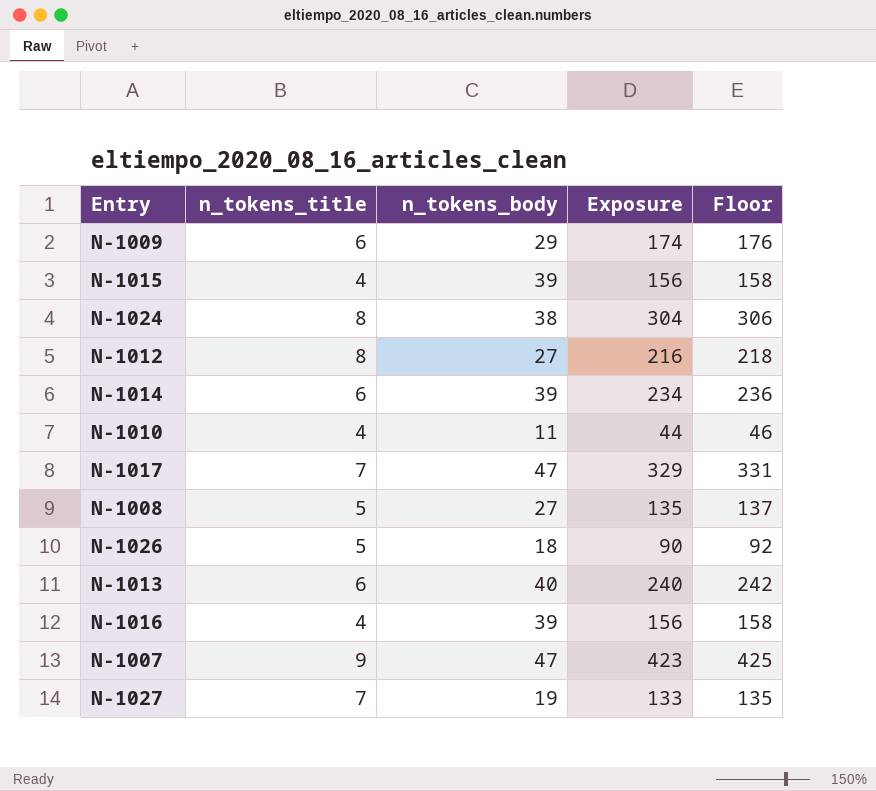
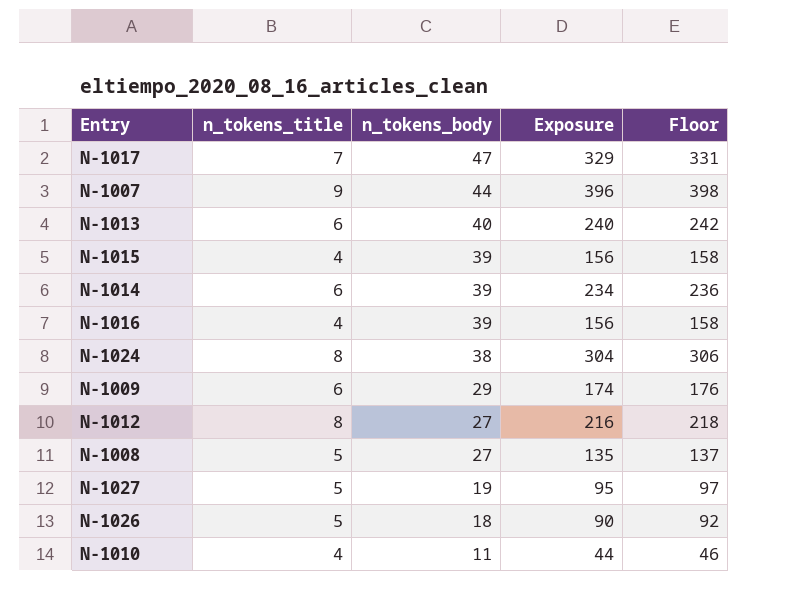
row order: none -> n_tokens_body descending
N-1007 | n_tokens_body: 47 -> 44
N-1007 | Exposure: 423 -> 396
N-1007 | Floor: 425 -> 398
N-1027 | n_tokens_title: 7 -> 5
N-1027 | Exposure: 133 -> 95
N-1027 | Floor: 135 -> 97

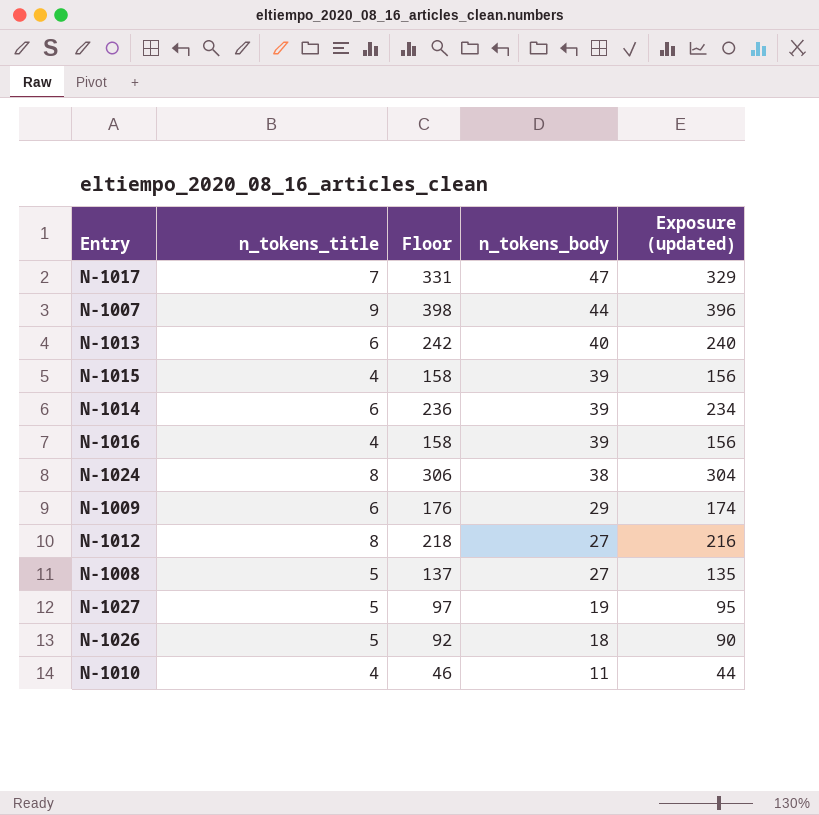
column Floor | position: 5 -> 3
column name: Exposure -> Exposure (updated)

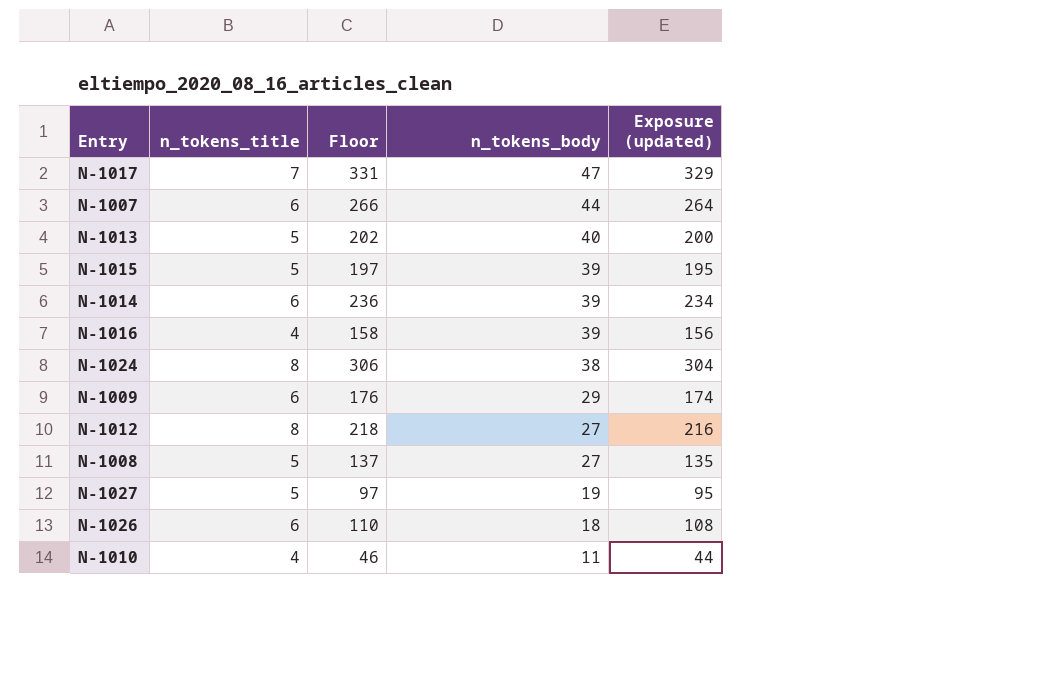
N-1007 | n_tokens_title: 9 -> 6
N-1007 | Floor: 398 -> 266
N-1007 | Exposure (updated): 396 -> 264
N-1013 | n_tokens_title: 6 -> 5
N-1013 | Floor: 242 -> 202
N-1013 | Exposure (updated): 240 -> 200
N-1015 | n_tokens_title: 4 -> 5
N-1015 | Floor: 158 -> 197
N-1015 | Exposure (updated): 156 -> 195
N-1026 | n_tokens_title: 5 -> 6
N-1026 | Floor: 92 -> 110
N-1026 | Exposure (updated): 90 -> 108

